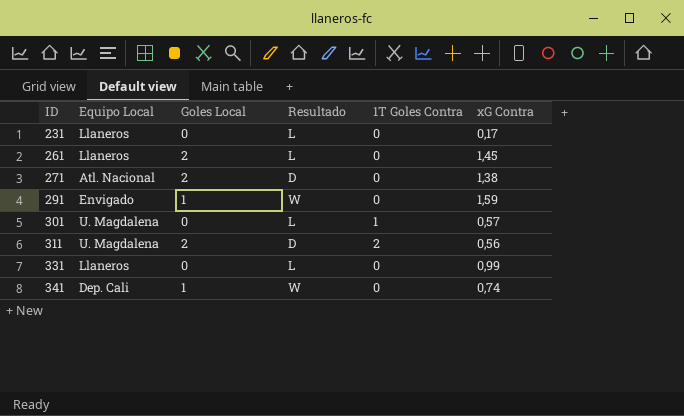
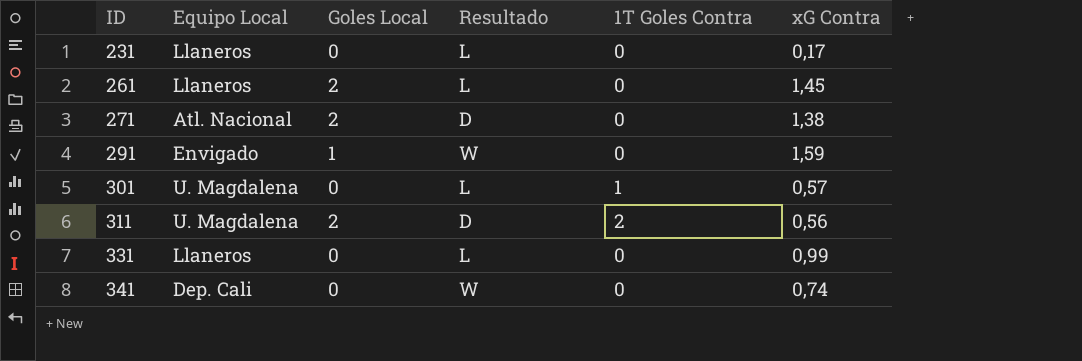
341 | Goles Local: 1 -> 0

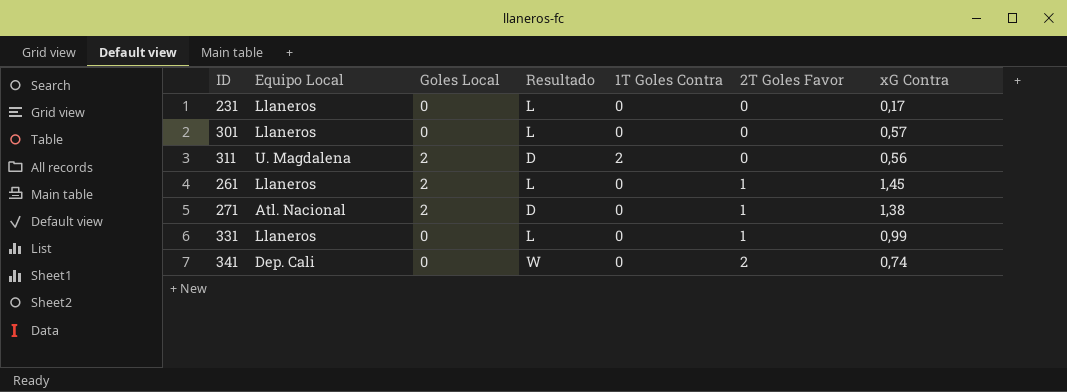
row order: ID ascending -> 2T Goles Favor ascending
column 2T Goles Favor | position: none -> 6
row 291: Envigado | 1 | W | 0 | 1,59 -> none
301 | Equipo Local: U. Magdalena -> Llaneros
301 | 1T Goles Contra: 1 -> 0

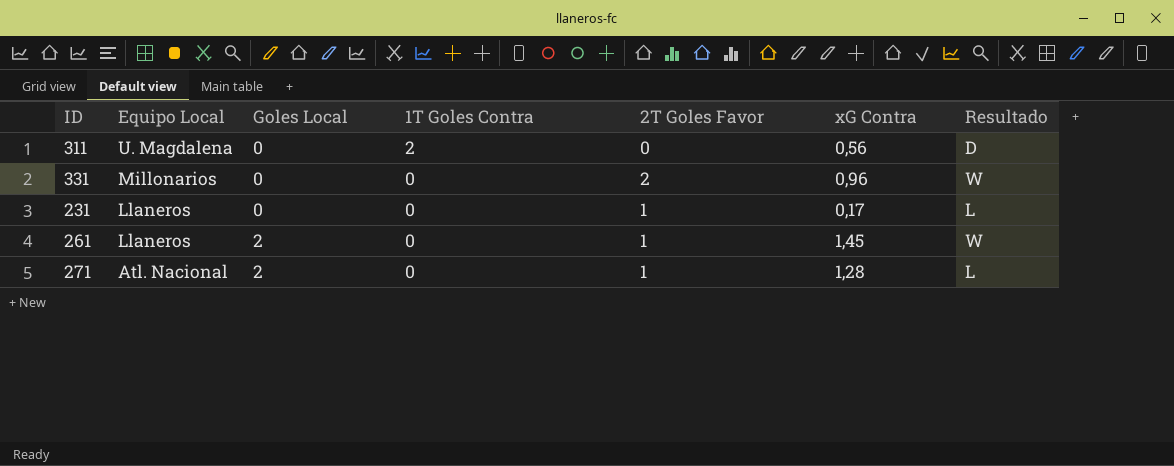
row order: 2T Goles Favor ascending -> Equipo Local descending
column Resultado | position: 4 -> 7
row 301: Llaneros | 0 | L | 0 | 0 | 0,57 -> none
row 341: Dep. Cali | 0 | W | 0 | 2 | 0,74 -> none
311 | Goles Local: 2 -> 0
331 | Equipo Local: Llaneros -> Millonarios
331 | 2T Goles Favor: 1 -> 2
331 | xG Contra: 0,99 -> 0,96
331 | Resultado: L -> W
231 | 2T Goles Favor: 0 -> 1
261 | Resultado: L -> W
271 | xG Contra: 1,38 -> 1,28
271 | Resultado: D -> L

